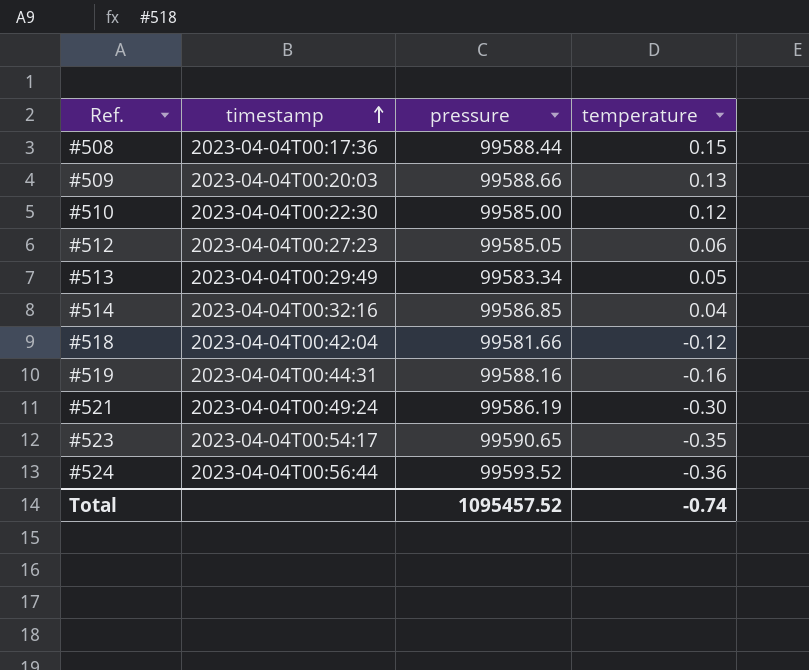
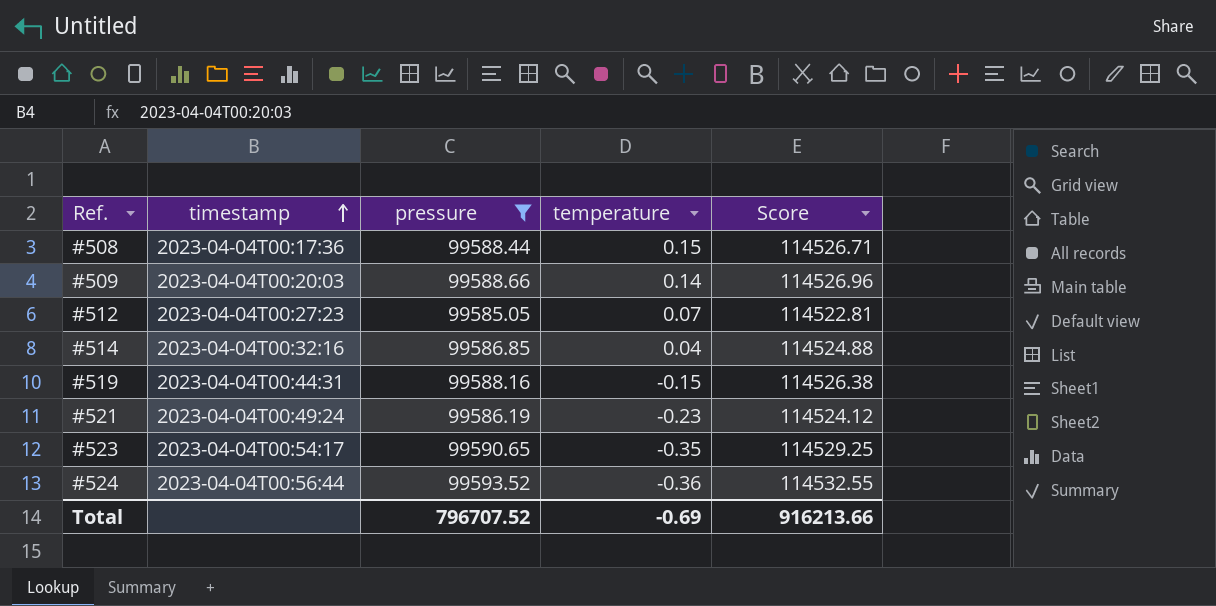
filter: none -> pressure >= 99585.05
column Score | formula: none -> [pressure] * 1.15
#509 | temperature: 0.13 -> 0.14
#512 | temperature: 0.06 -> 0.07
#519 | temperature: -0.16 -> -0.15
#521 | temperature: -0.30 -> -0.23
Total | pressure: 1095457.52 -> 796707.52
Total | temperature: -0.74 -> -0.69

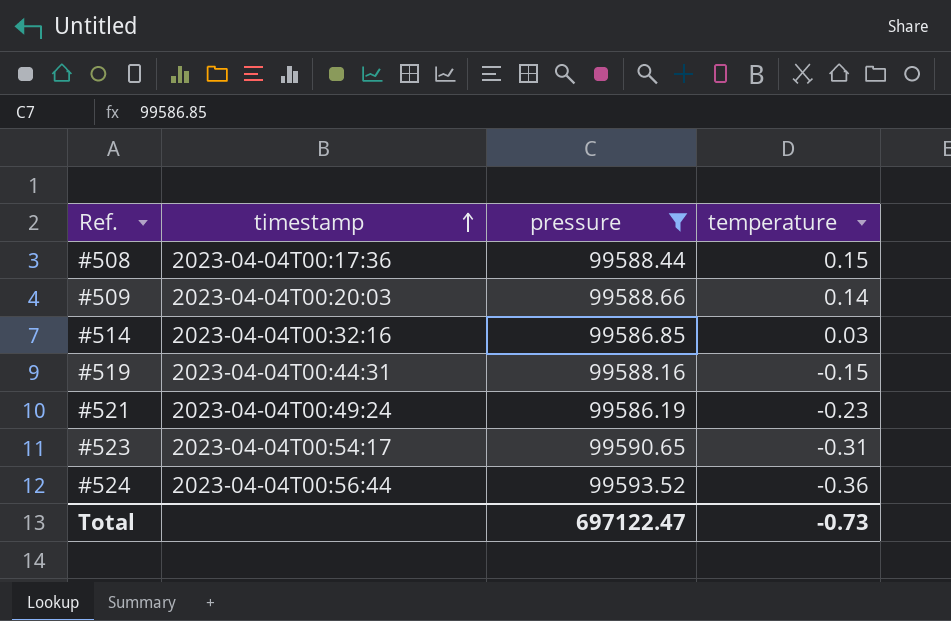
column Score | formula: [pressure] * 1.15 -> none
row #512: 2023-04-04T00:27:23 | 99585.05 | 0.07 | 114522.81 -> none
#514 | temperature: 0.04 -> 0.03
#523 | temperature: -0.35 -> -0.31
Total | pressure: 796707.52 -> 697122.47
Total | temperature: -0.69 -> -0.73

